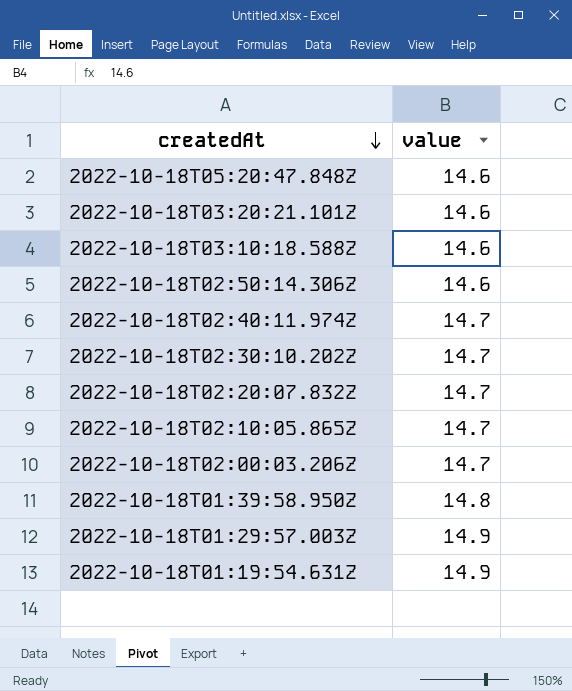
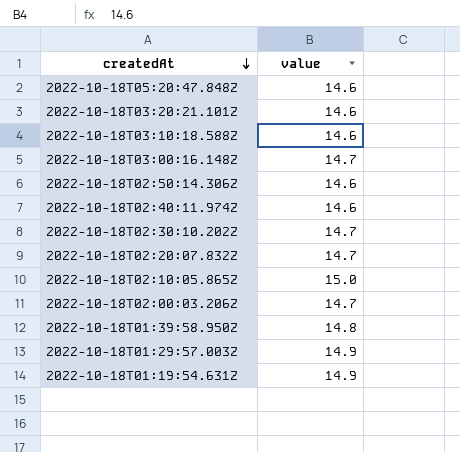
row 2022-10-18T03:00:16.148Z: none -> 14.7
2022-10-18T02:40:11.974Z | value: 14.7 -> 14.6
2022-10-18T02:10:05.865Z | value: 14.7 -> 15.0

